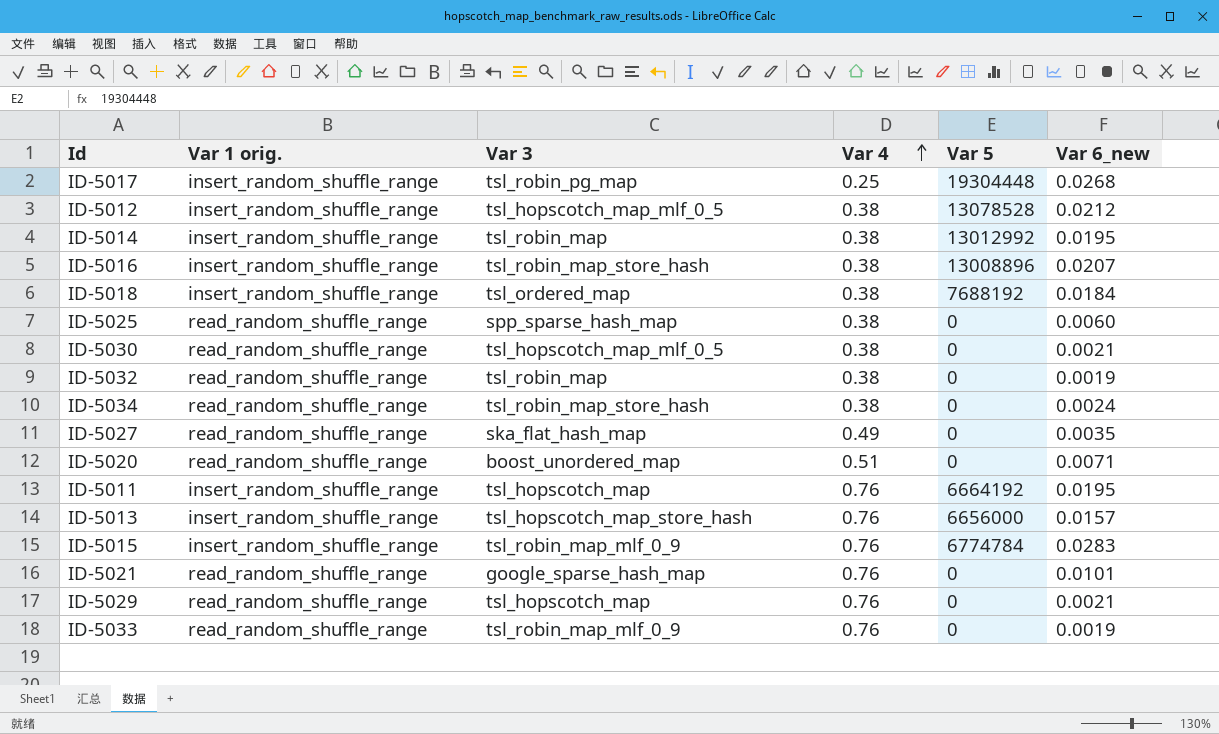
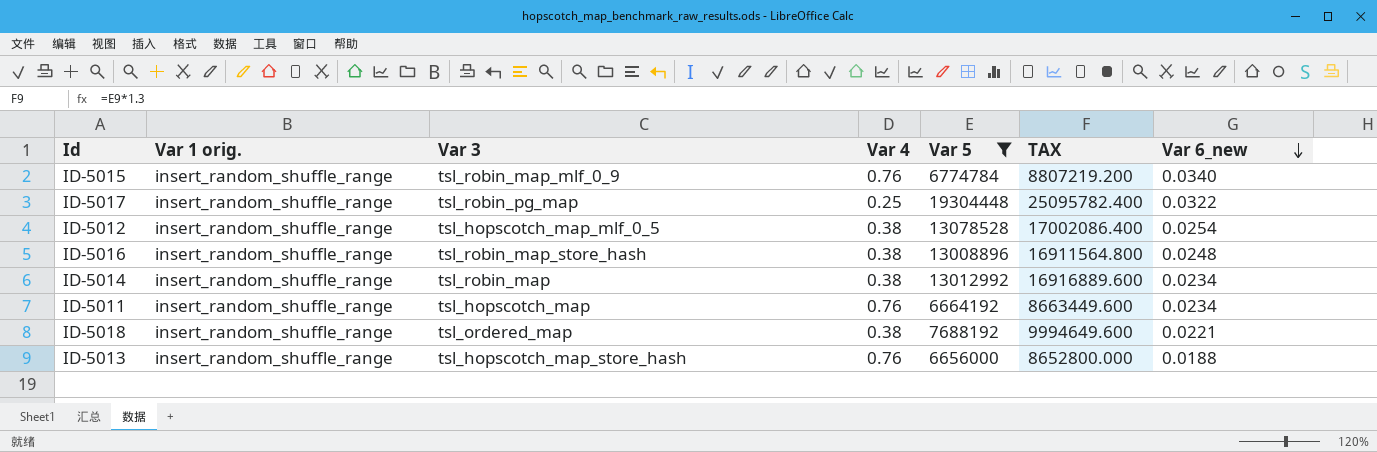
filter: none -> Var 5 != 0
row order: Var 4 ascending -> Var 6_new descending
column TAX | formula: none -> [Var 5] * 1.3
ID-5015 | Var 6_new: 0.0283 -> 0.0340
ID-5017 | Var 6_new: 0.0268 -> 0.0322
ID-5012 | Var 6_new: 0.0212 -> 0.0254
ID-5016 | Var 6_new: 0.0207 -> 0.0248
ID-5014 | Var 6_new: 0.0195 -> 0.0234
ID-5011 | Var 6_new: 0.0195 -> 0.0234
ID-5018 | Var 6_new: 0.0184 -> 0.0221
ID-5013 | Var 6_new: 0.0157 -> 0.0188

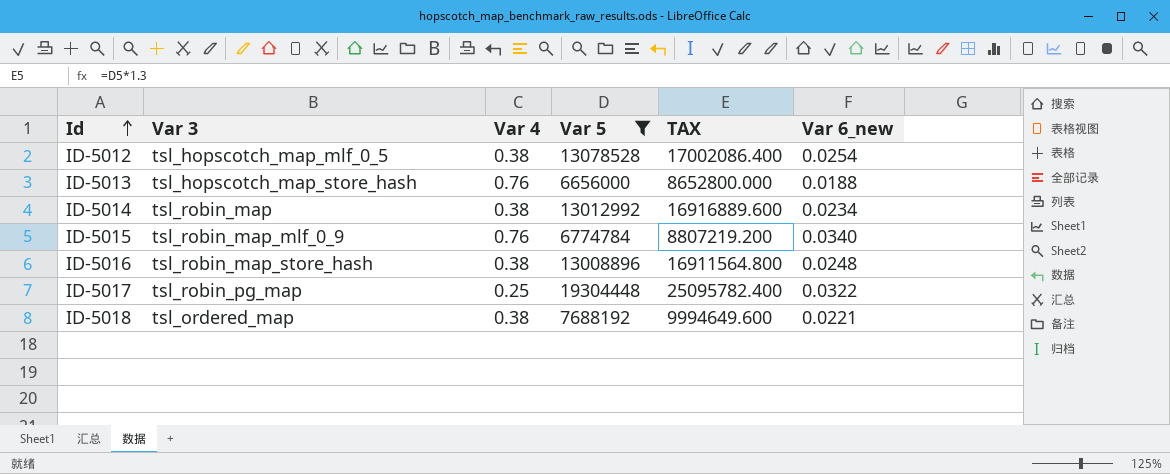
row order: Var 6_new descending -> Id ascending
column Var 1 orig. | position: 2 -> none
row ID-5011: insert_random_shuffle_range | tsl_hopscotch_map | 0.76 | 6664192 | 8663449.600 | 0.0234 -> none

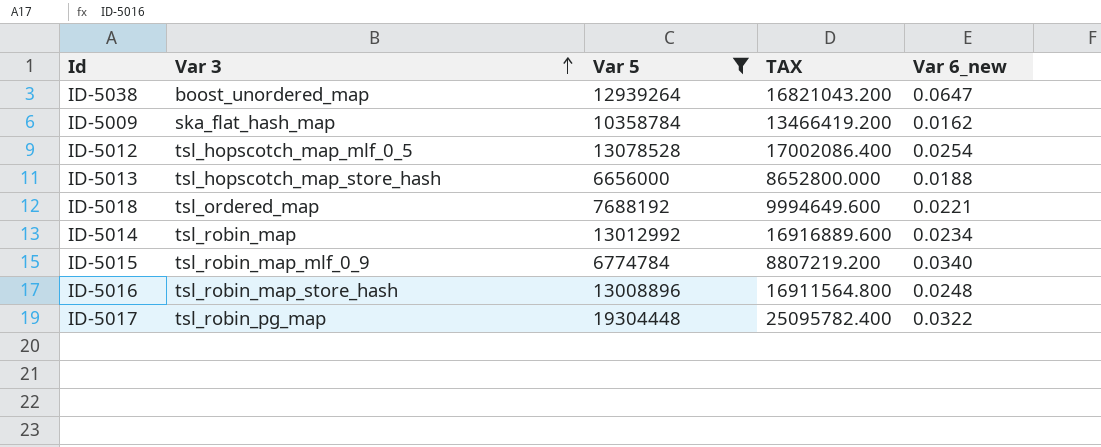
row order: Id ascending -> Var 3 ascending
column Var 4 | position: 3 -> none
row ID-5038: none -> boost_unordered_map | 12939264 | 16821043.200 | 0.0647
row ID-5009: none -> ska_flat_hash_map | 10358784 | 13466419.200 | 0.0162

